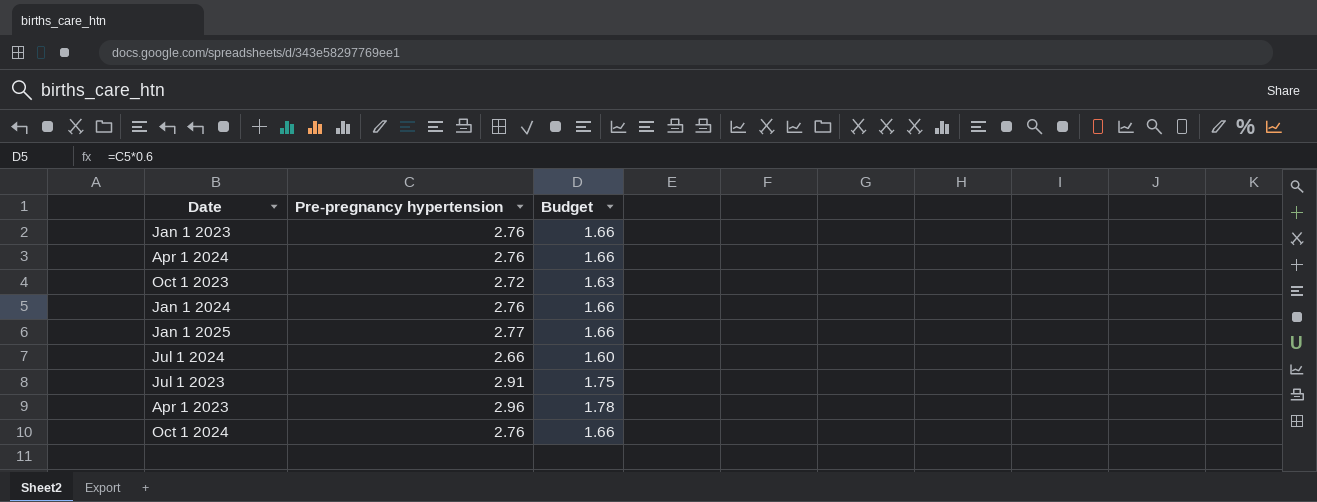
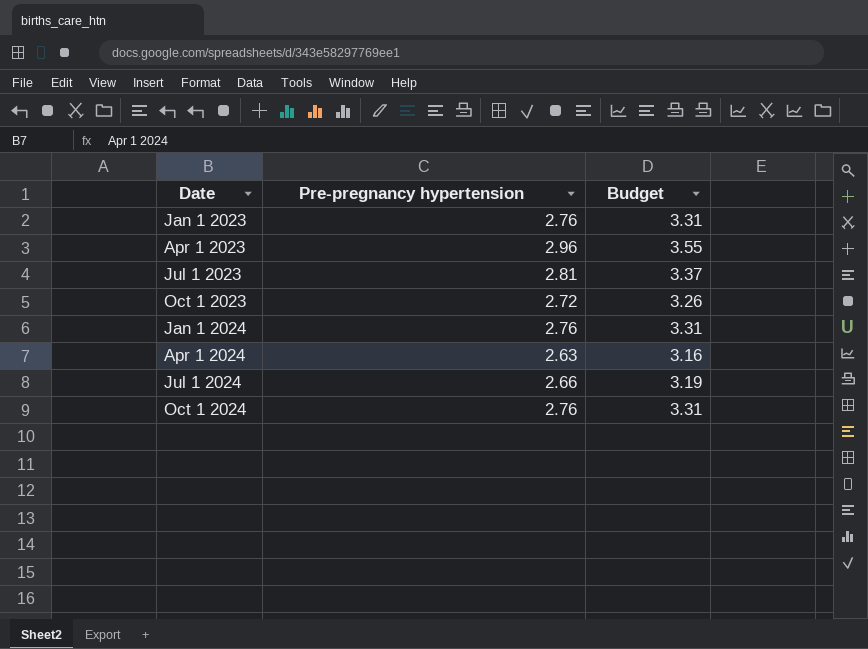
row order: none -> Date ascending
column Budget | formula: [Pre-pregnancy hypertension] * 0.6 -> [Pre-pregnancy hypertension] * 1.2
row Jan 1 2025: 2.77 | 1.66 -> none
Jul 1 2023 | Pre-pregnancy hypertension: 2.91 -> 2.81
Apr 1 2024 | Pre-pregnancy hypertension: 2.76 -> 2.63

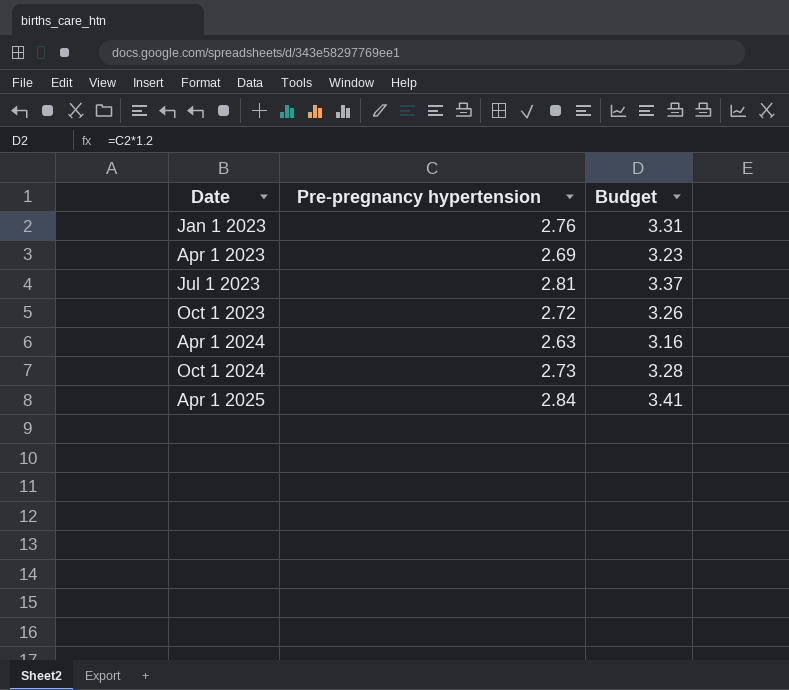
row Jan 1 2024: 2.76 | 3.31 -> none
row Jul 1 2024: 2.66 | 3.19 -> none
Apr 1 2023 | Pre-pregnancy hypertension: 2.96 -> 2.69
Apr 1 2023 | Budget: 3.55 -> 3.23
Oct 1 2024 | Pre-pregnancy hypertension: 2.76 -> 2.73
Oct 1 2024 | Budget: 3.31 -> 3.28
row Apr 1 2025: none -> 2.84 | 3.41

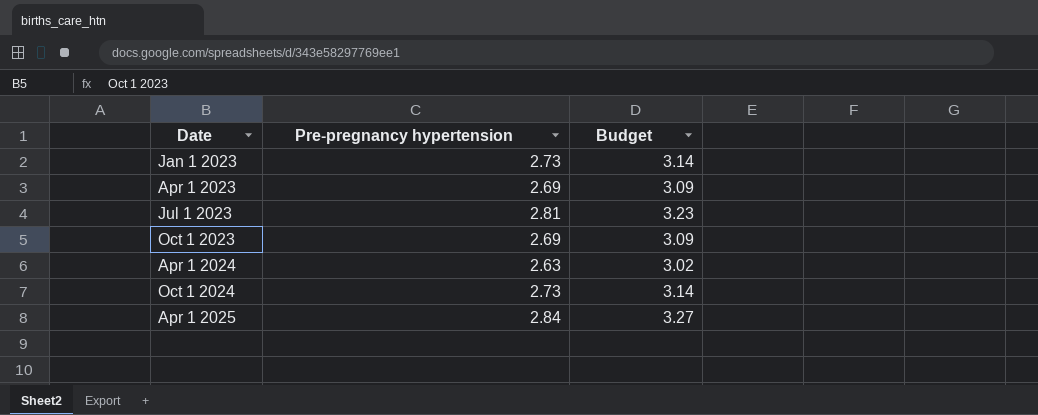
column Budget | formula: [Pre-pregnancy hypertension] * 1.2 -> [Pre-pregnancy hypertension] * 1.15
Jan 1 2023 | Pre-pregnancy hypertension: 2.76 -> 2.73
Oct 1 2023 | Pre-pregnancy hypertension: 2.72 -> 2.69

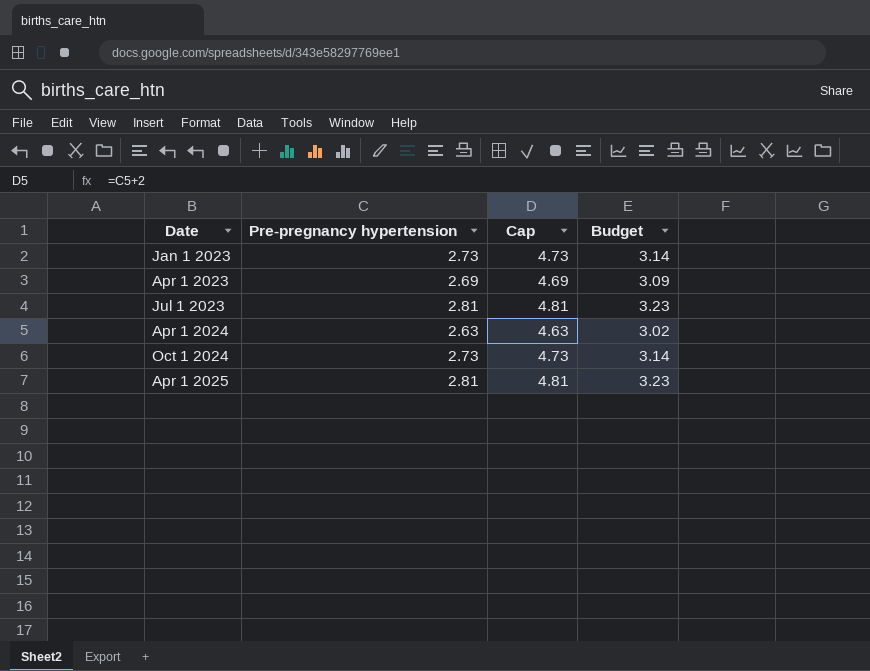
column Cap | formula: none -> [Pre-pregnancy hypertension] + 2
row Oct 1 2023: 2.69 | 3.09 -> none
Apr 1 2025 | Pre-pregnancy hypertension: 2.84 -> 2.81
Apr 1 2025 | Budget: 3.27 -> 3.23

